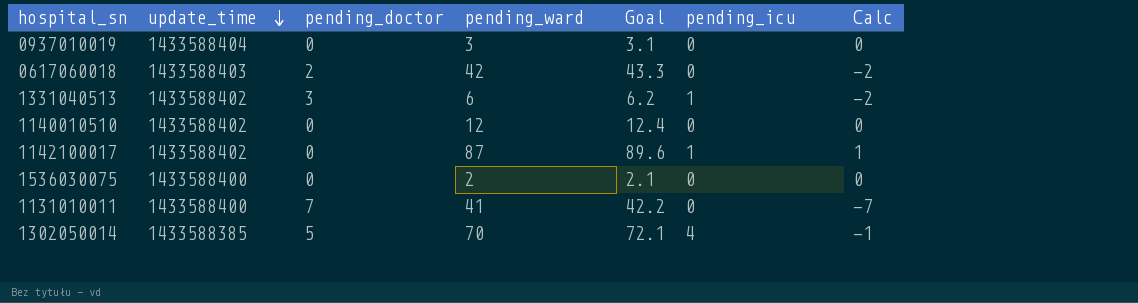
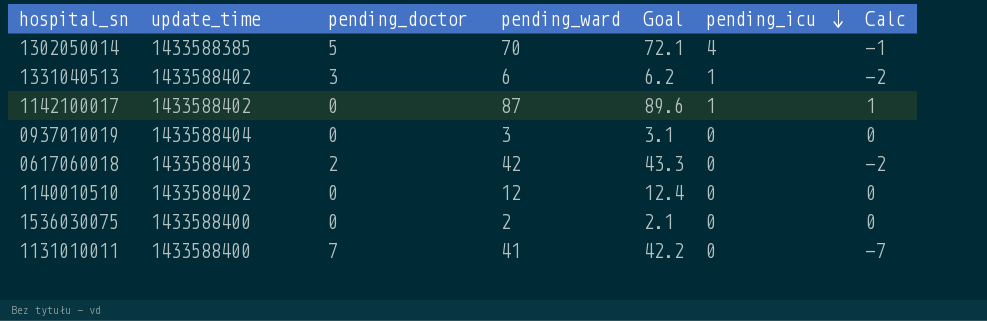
row order: update_time descending -> pending_icu descending

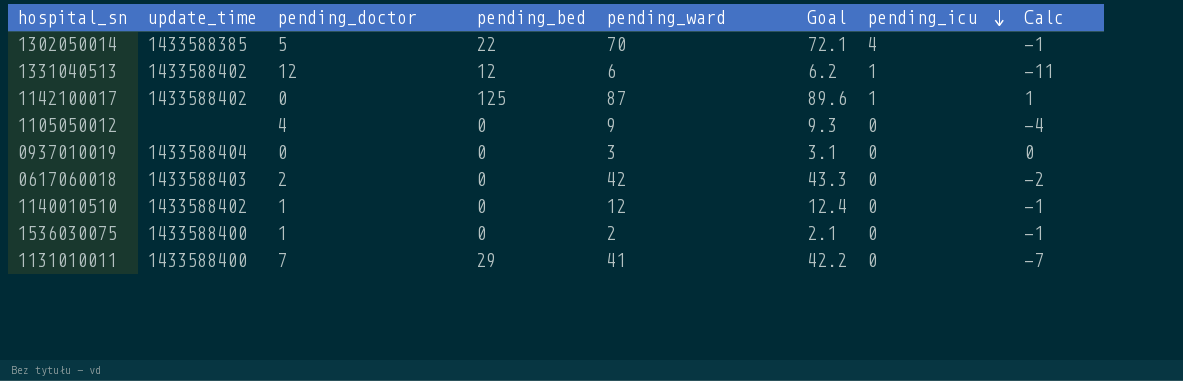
column pending_bed | position: none -> 4
1331040513 | pending_doctor: 3 -> 12
1331040513 | Calc: -2 -> -11
row 1105050012: none -> none | 4 | 0 | 9 | 9.3 | 0 | -4
1140010510 | pending_doctor: 0 -> 1
1140010510 | Calc: 0 -> -1
1536030075 | pending_doctor: 0 -> 1
1536030075 | Calc: 0 -> -1

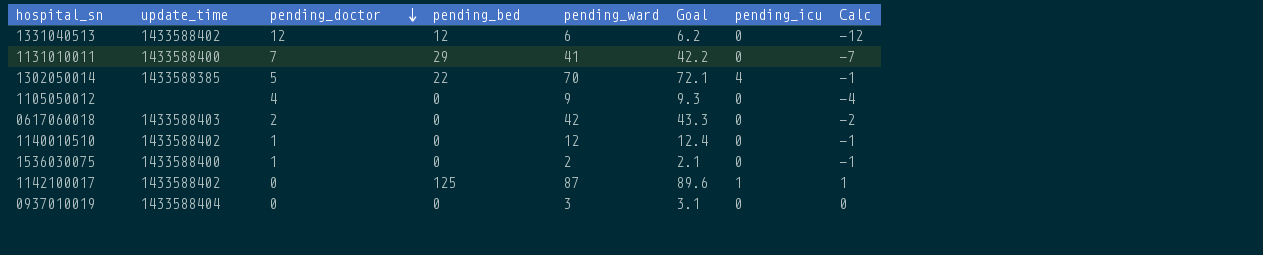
row order: pending_icu descending -> pending_doctor descending
1331040513 | pending_icu: 1 -> 0
1331040513 | Calc: -11 -> -12

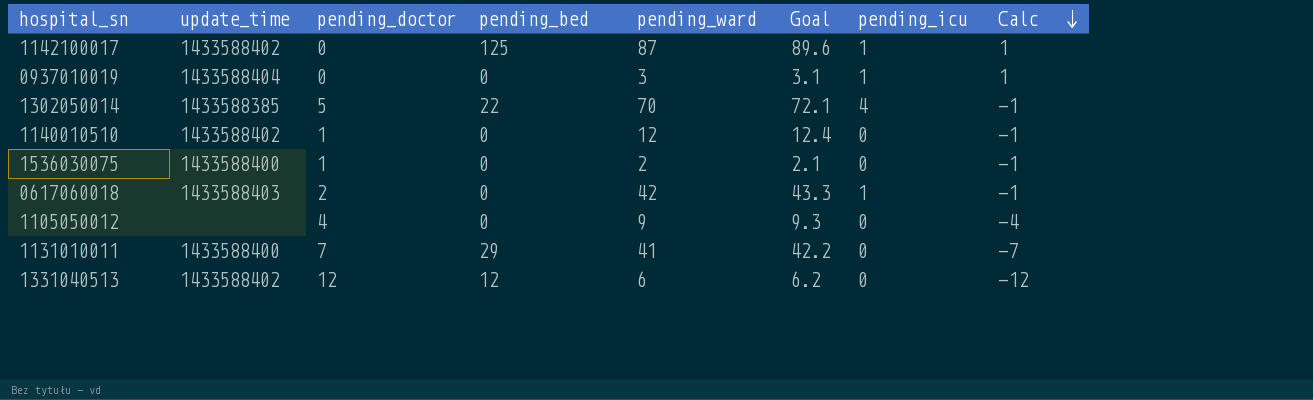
row order: pending_doctor descending -> Calc descending
0937010019 | pending_icu: 0 -> 1
0937010019 | Calc: 0 -> 1
0617060018 | pending_icu: 0 -> 1
0617060018 | Calc: -2 -> -1

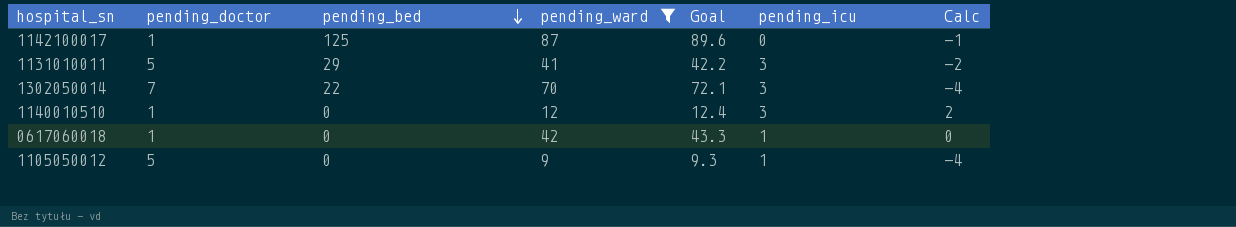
filter: none -> pending_ward >= 9
row order: Calc descending -> pending_bed descending
column update_time | position: 2 -> none
1142100017 | pending_doctor: 0 -> 1
1142100017 | pending_icu: 1 -> 0
1142100017 | Calc: 1 -> -1
1131010011 | pending_doctor: 7 -> 5
1131010011 | pending_icu: 0 -> 3
1131010011 | Calc: -7 -> -2
1302050014 | pending_doctor: 5 -> 7
1302050014 | pending_icu: 4 -> 3
1302050014 | Calc: -1 -> -4
1140010510 | pending_icu: 0 -> 3
1140010510 | Calc: -1 -> 2
0617060018 | pending_doctor: 2 -> 1
0617060018 | Calc: -1 -> 0
1105050012 | pending_doctor: 4 -> 5
1105050012 | pending_icu: 0 -> 1

